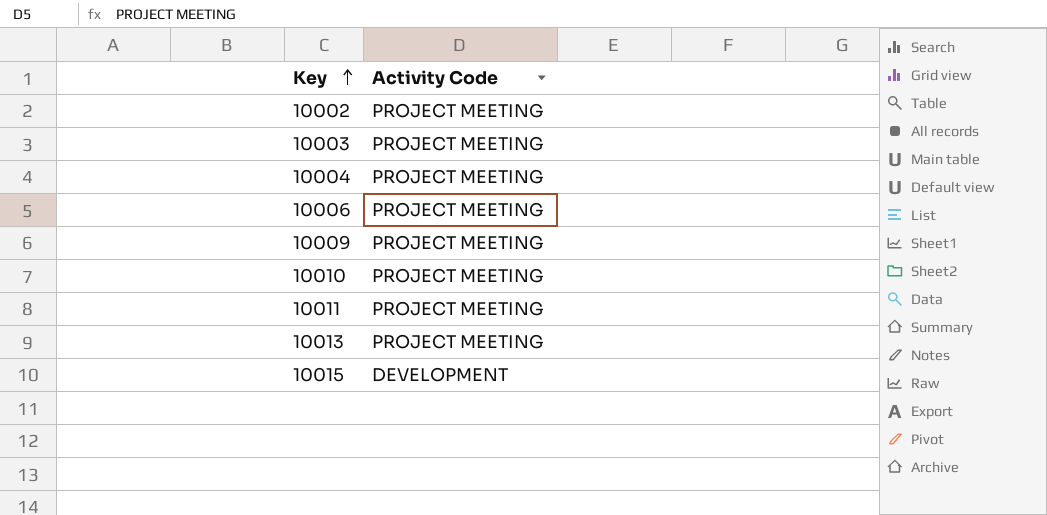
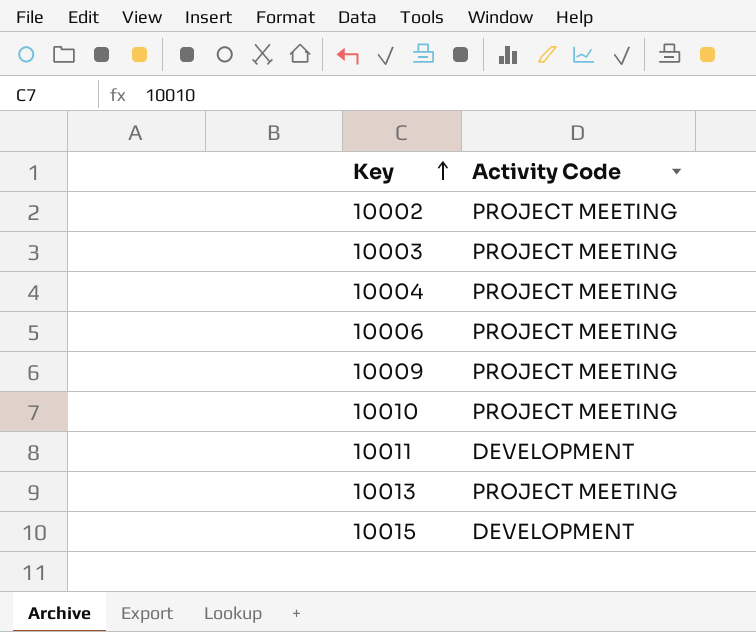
10011 | Activity Code: PROJECT MEETING -> DEVELOPMENT

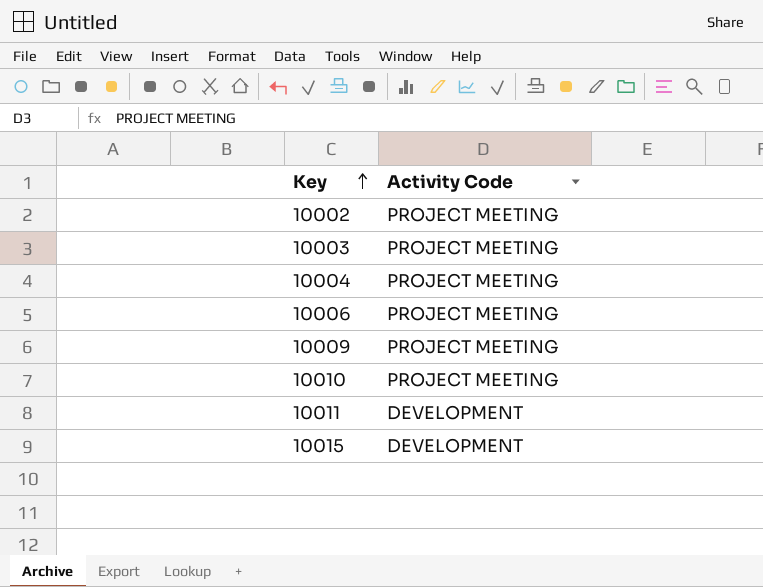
row 10013: PROJECT MEETING -> none

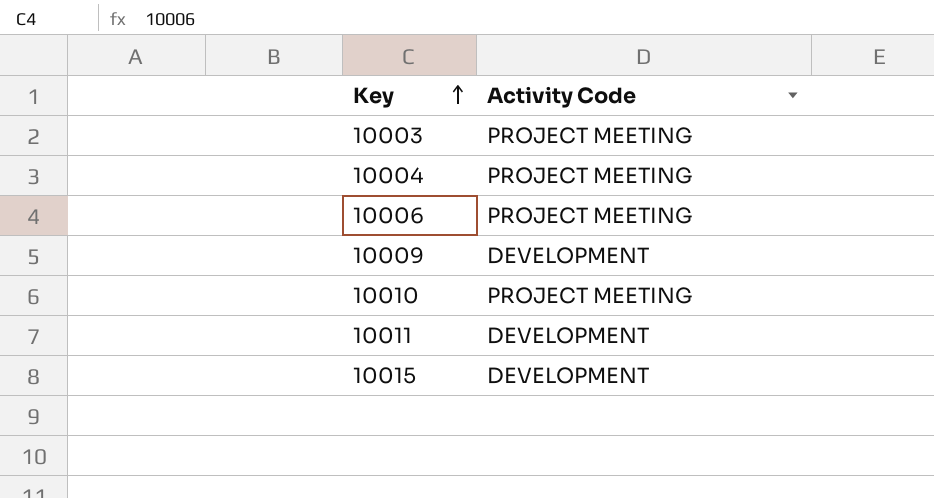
row 10002: PROJECT MEETING -> none
10009 | Activity Code: PROJECT MEETING -> DEVELOPMENT

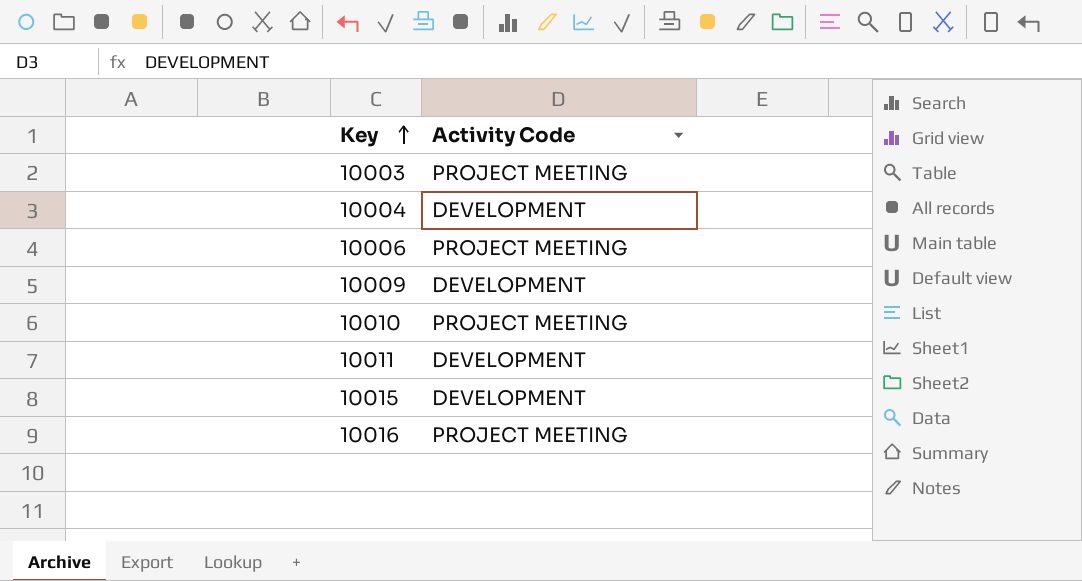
10004 | Activity Code: PROJECT MEETING -> DEVELOPMENT
row 10016: none -> PROJECT MEETING

